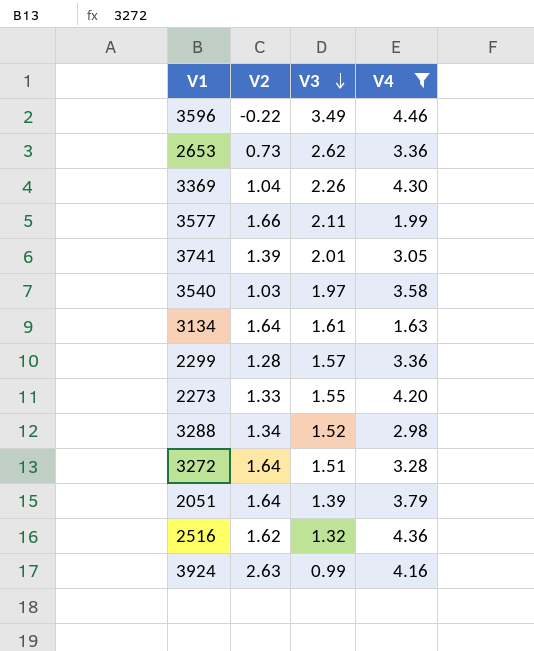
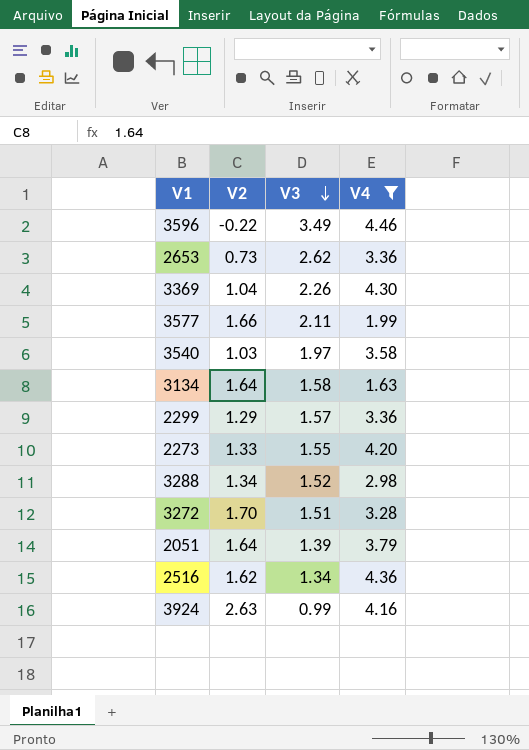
row 3741: 1.39 | 2.01 | 3.05 -> none
3134 | V3: 1.61 -> 1.58
2299 | V2: 1.28 -> 1.29
3272 | V2: 1.64 -> 1.70
2516 | V3: 1.32 -> 1.34

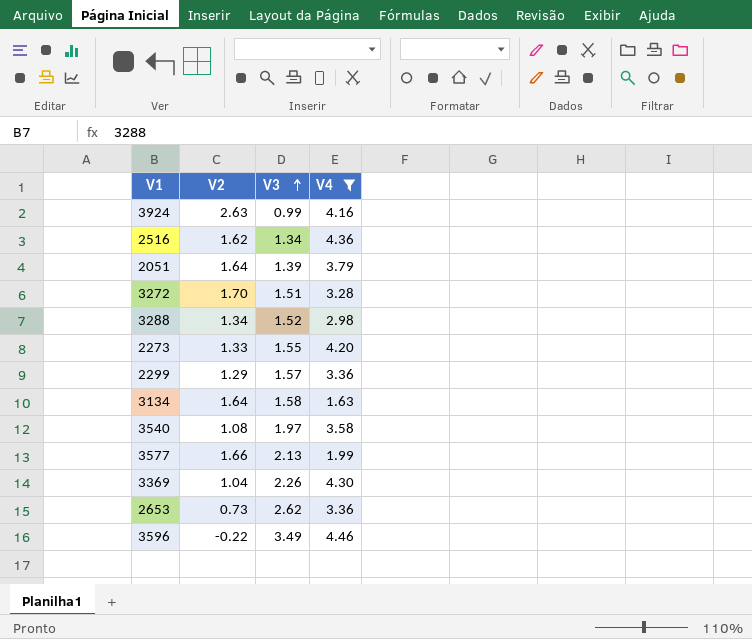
row order: V3 descending -> V3 ascending
3540 | V2: 1.03 -> 1.08
3577 | V3: 2.11 -> 2.13

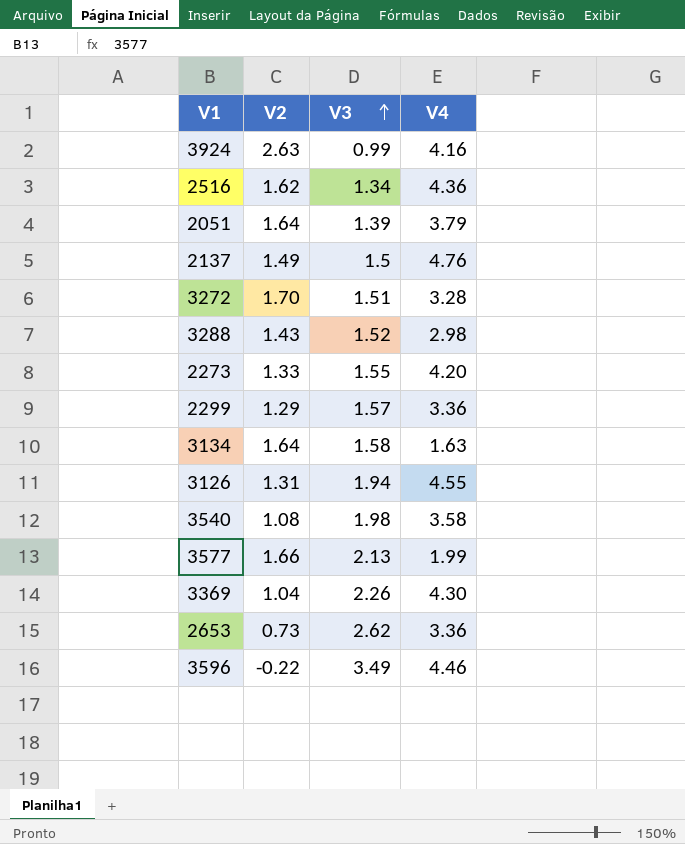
filter: V4 <= 4.46 -> none
3288 | V2: 1.34 -> 1.43
3540 | V3: 1.97 -> 1.98

